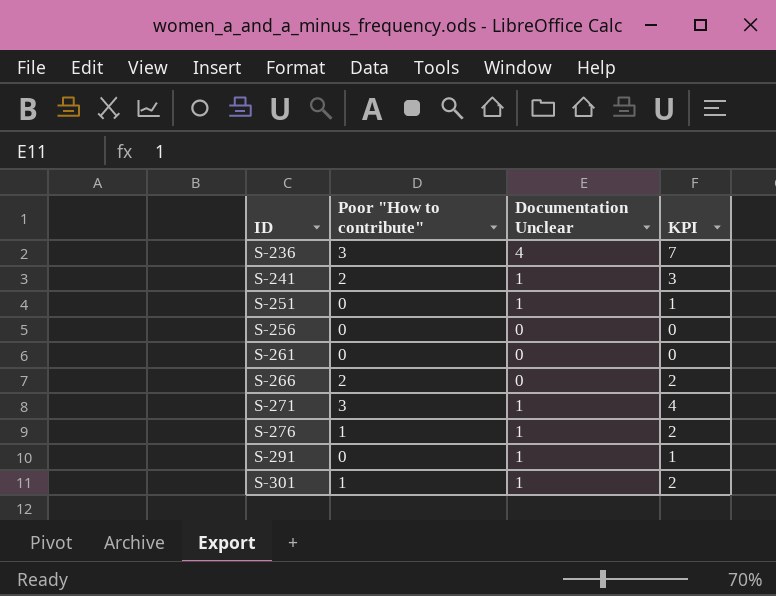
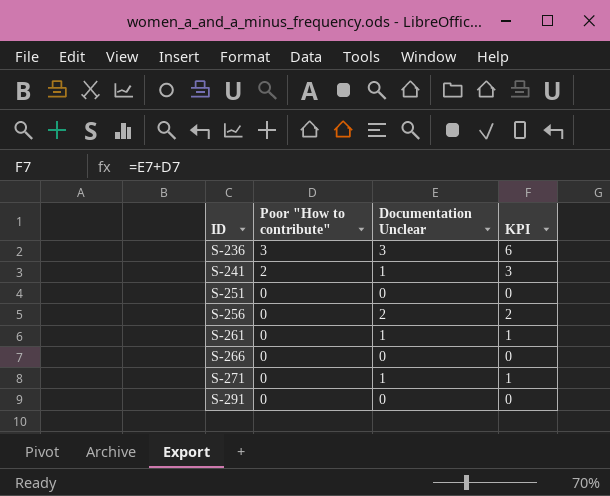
row S-276: 1 | 1 | 2 -> none
row S-301: 1 | 1 | 2 -> none
S-236 | Documentation Unclear: 4 -> 3
S-236 | KPI: 7 -> 6
S-251 | Documentation Unclear: 1 -> 0
S-251 | KPI: 1 -> 0
S-256 | Documentation Unclear: 0 -> 2
S-256 | KPI: 0 -> 2
S-261 | Documentation Unclear: 0 -> 1
S-261 | KPI: 0 -> 1
S-266 | Poor "How to contribute": 2 -> 0
S-266 | KPI: 2 -> 0
S-271 | Poor "How to contribute": 3 -> 0
S-271 | KPI: 4 -> 1
S-291 | Documentation Unclear: 1 -> 0
S-291 | KPI: 1 -> 0

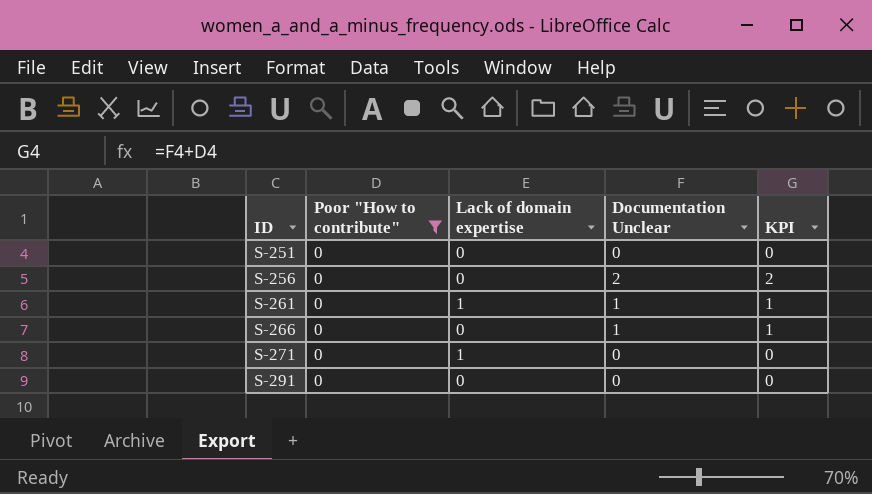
filter: none -> Poor "How to contribute" = 0
column Lack of domain expertise | position: none -> 3
S-266 | Documentation Unclear: 0 -> 1
S-266 | KPI: 0 -> 1
S-271 | Documentation Unclear: 1 -> 0
S-271 | KPI: 1 -> 0

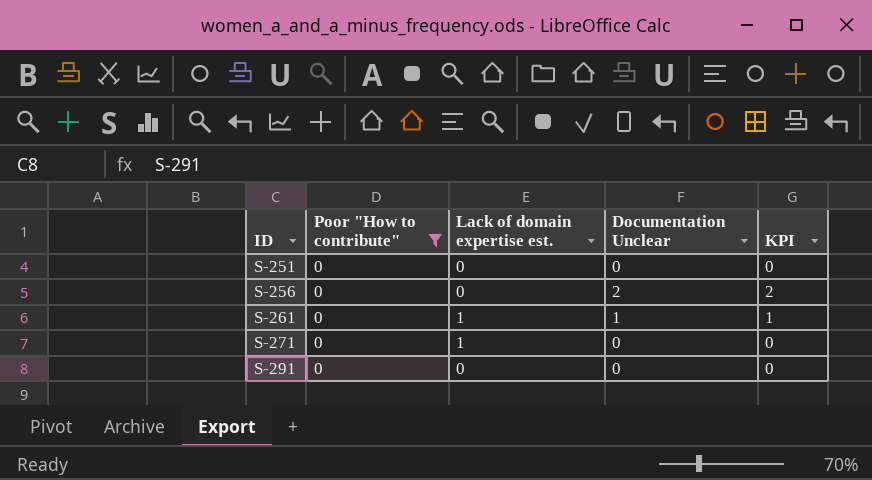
column name: Lack of domain expertise -> Lack of domain expertise est.
row S-266: 0 | 0 | 1 | 1 -> none

